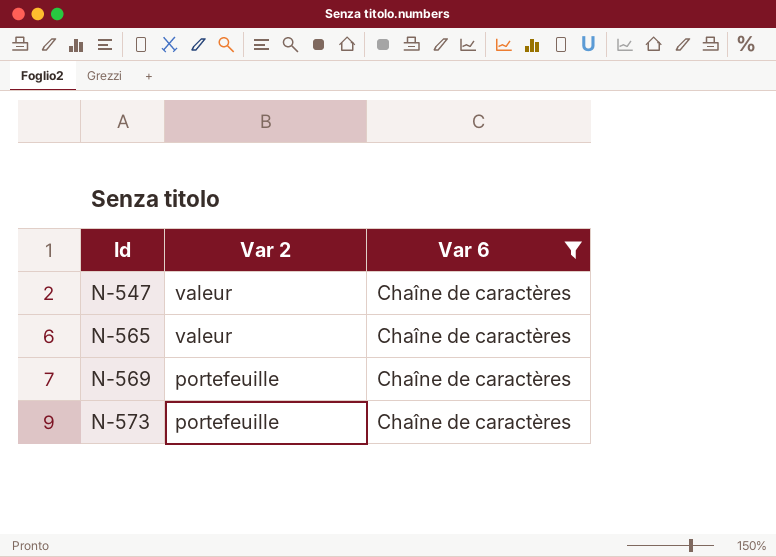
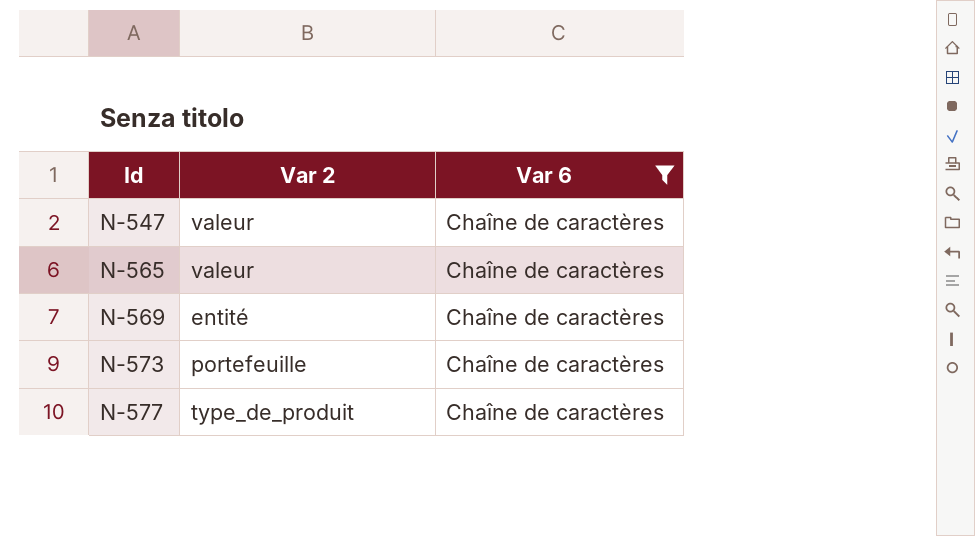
N-569 | Var 2: portefeuille -> entité
row N-577: none -> type_de_produit | Chaîne de caractères

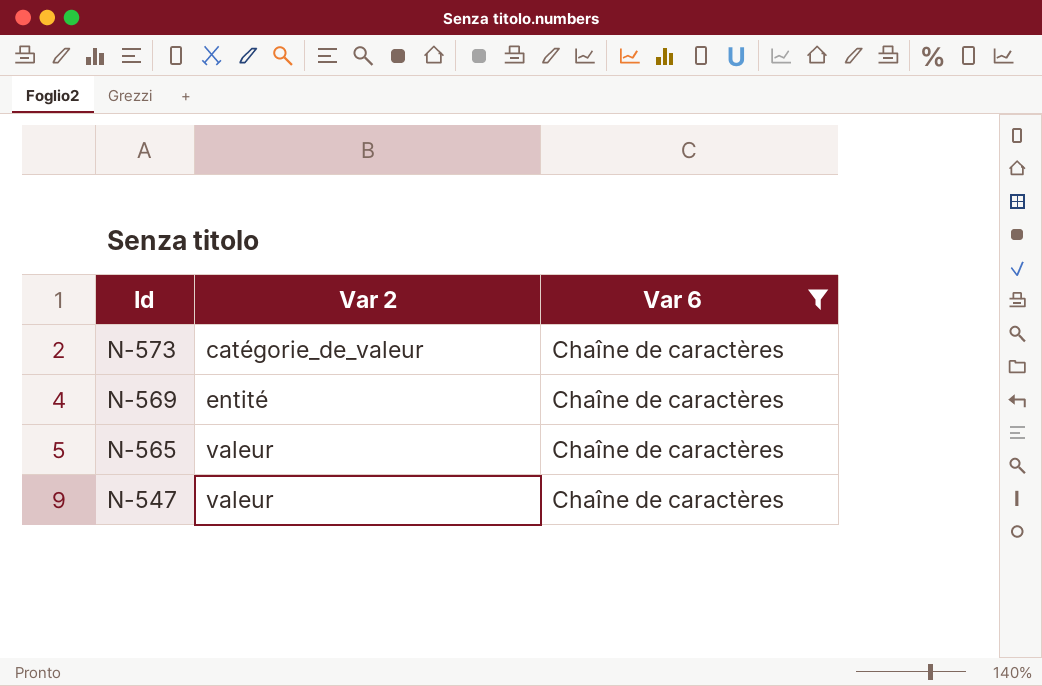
row order: Id ascending -> Id descending
row N-577: type_de_produit | Chaîne de caractères -> none
N-573 | Var 2: portefeuille -> catégorie_de_valeur

